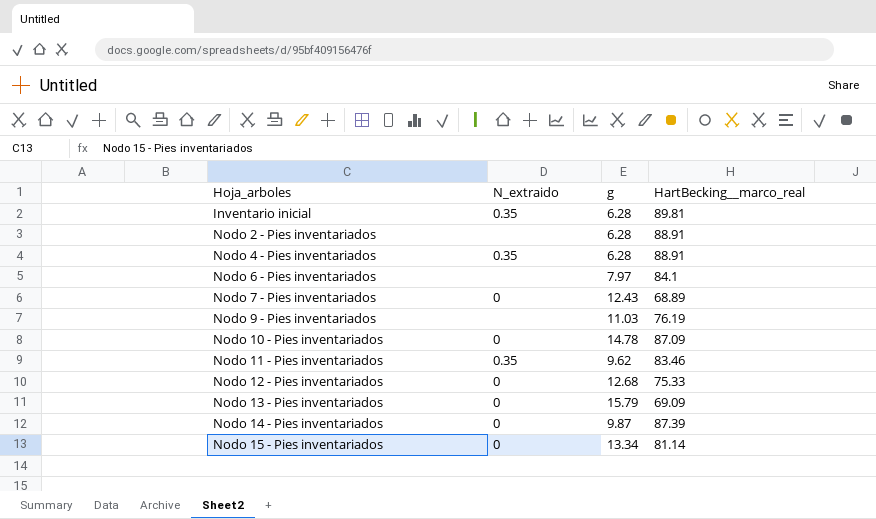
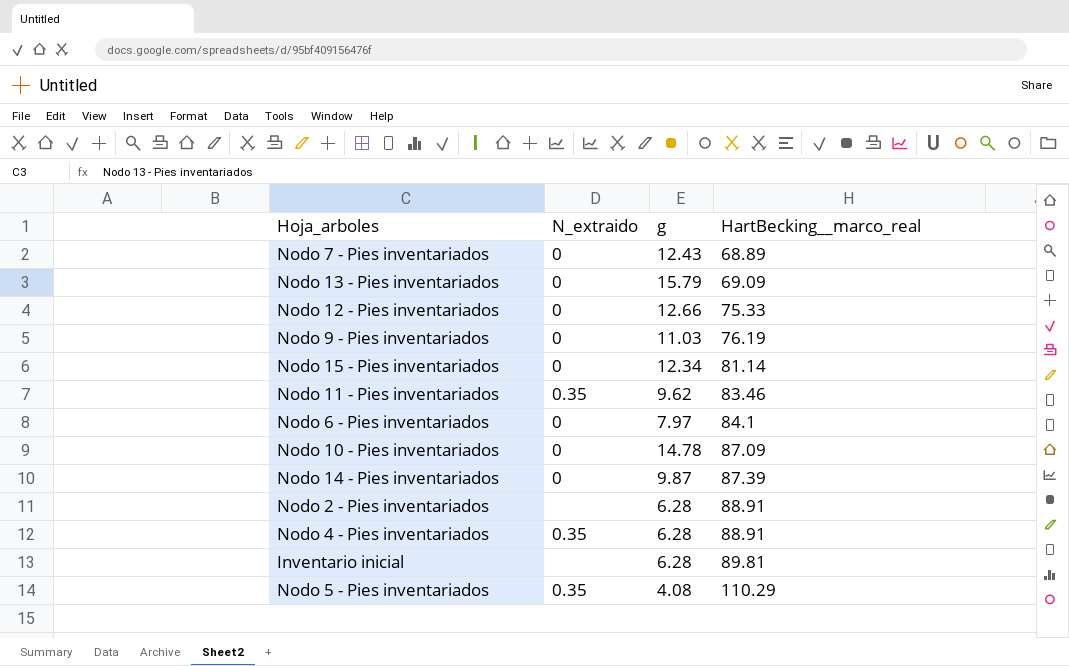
row order: Hoja_arboles ascending -> HartBecking__marco_real ascending
Nodo 12 - Pies inventariados | g: 12.68 -> 12.66
Nodo 9 - Pies inventariados | N_extraido: none -> 0
Nodo 15 - Pies inventariados | g: 13.34 -> 12.34
Nodo 6 - Pies inventariados | N_extraido: none -> 0
Inventario inicial | N_extraido: 0.35 -> none
row Nodo 5 - Pies inventariados: none -> 0.35 | 4.08 | 110.29

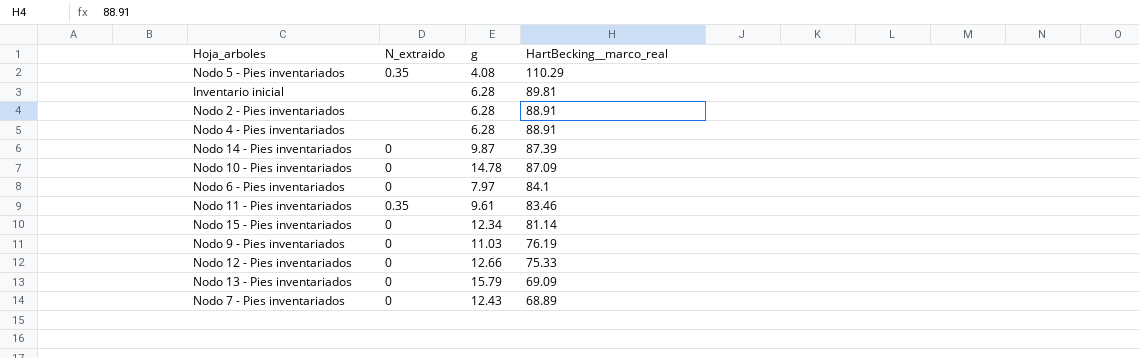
row order: HartBecking__marco_real ascending -> HartBecking__marco_real descending
Nodo 4 - Pies inventariados | N_extraido: 0.35 -> none
Nodo 11 - Pies inventariados | g: 9.62 -> 9.61

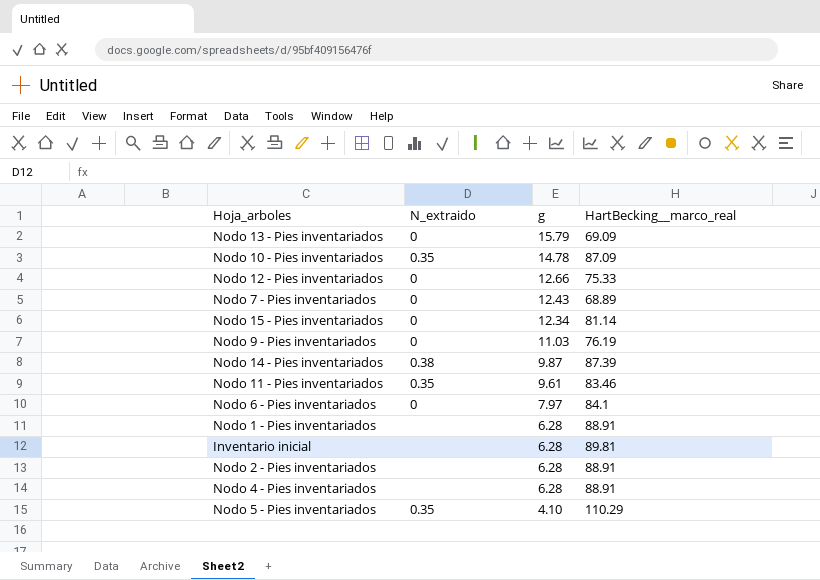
row order: HartBecking__marco_real descending -> g descending
Nodo 10 - Pies inventariados | N_extraido: 0 -> 0.35
Nodo 14 - Pies inventariados | N_extraido: 0 -> 0.38
row Nodo 1 - Pies inventariados: none -> none | 6.28 | 88.91
Nodo 5 - Pies inventariados | g: 4.08 -> 4.10

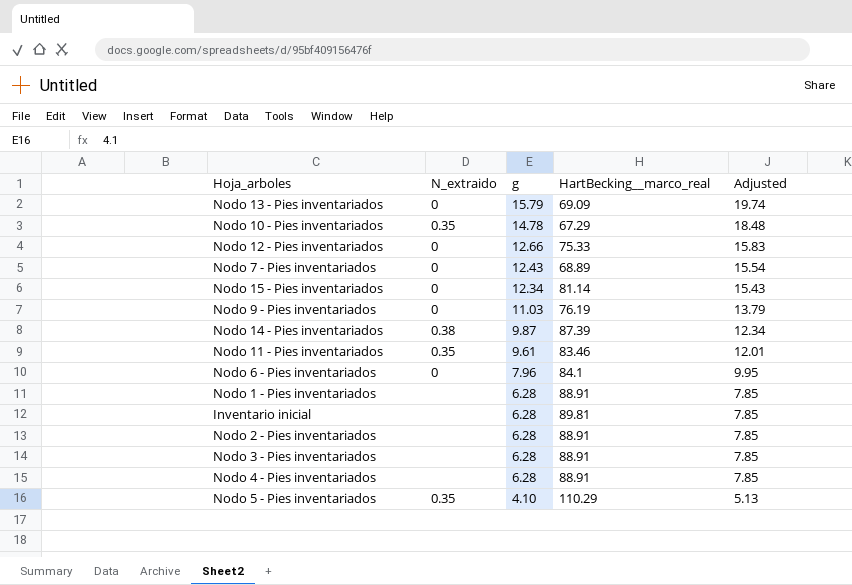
column Adjusted | formula: none -> [g] * 1.25
Nodo 10 - Pies inventariados | HartBecking__marco_real: 87.09 -> 67.29
Nodo 6 - Pies inventariados | g: 7.97 -> 7.96
row Nodo 3 - Pies inventariados: none -> none | 6.28 | 88.91 | 7.85

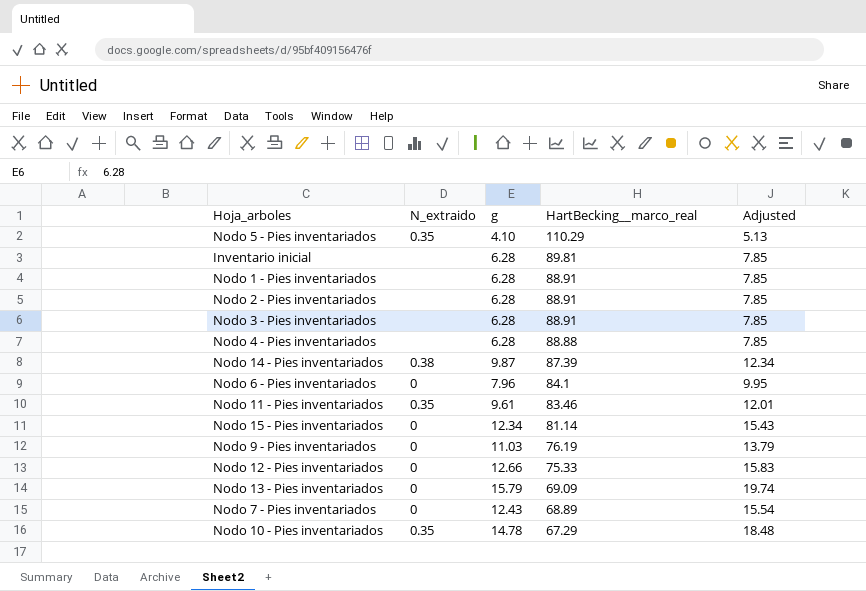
row order: g descending -> HartBecking__marco_real descending
Nodo 4 - Pies inventariados | HartBecking__marco_real: 88.91 -> 88.88

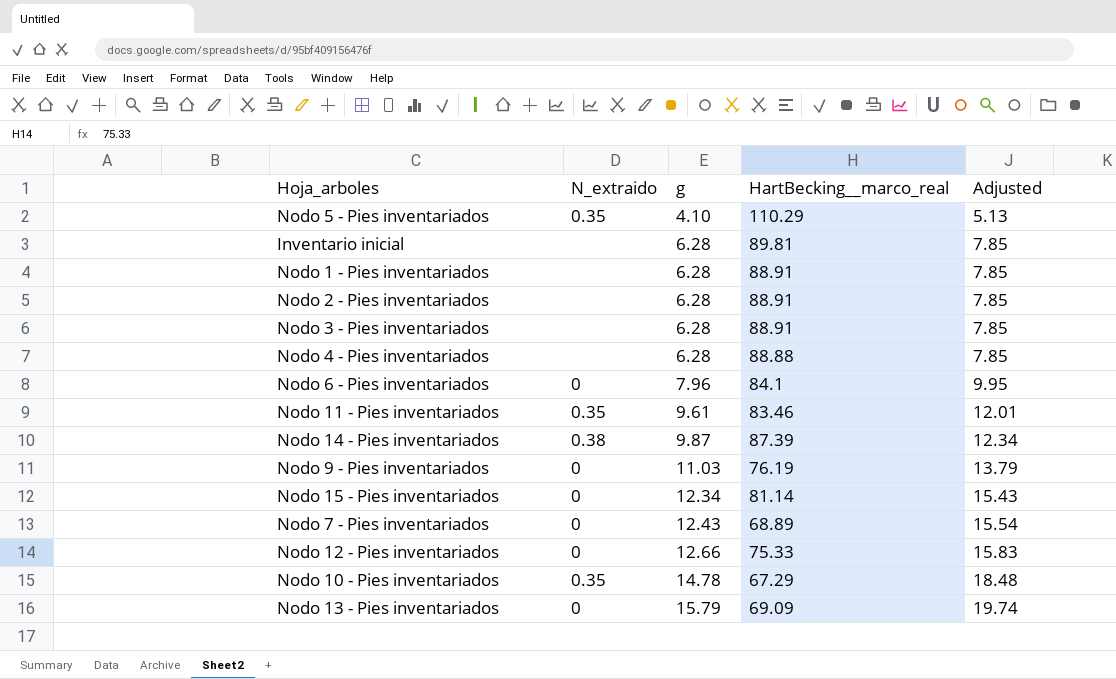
row order: HartBecking__marco_real descending -> g ascending

